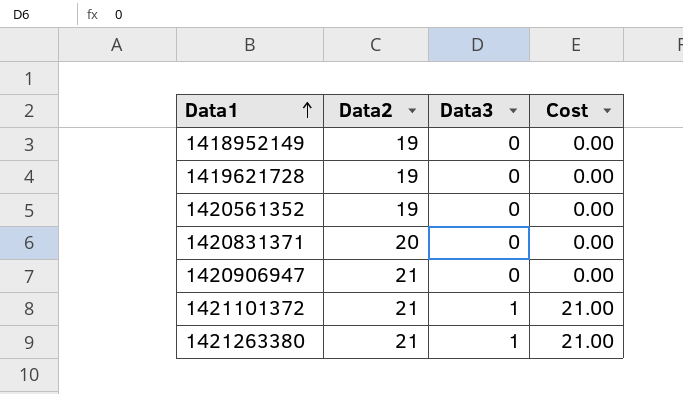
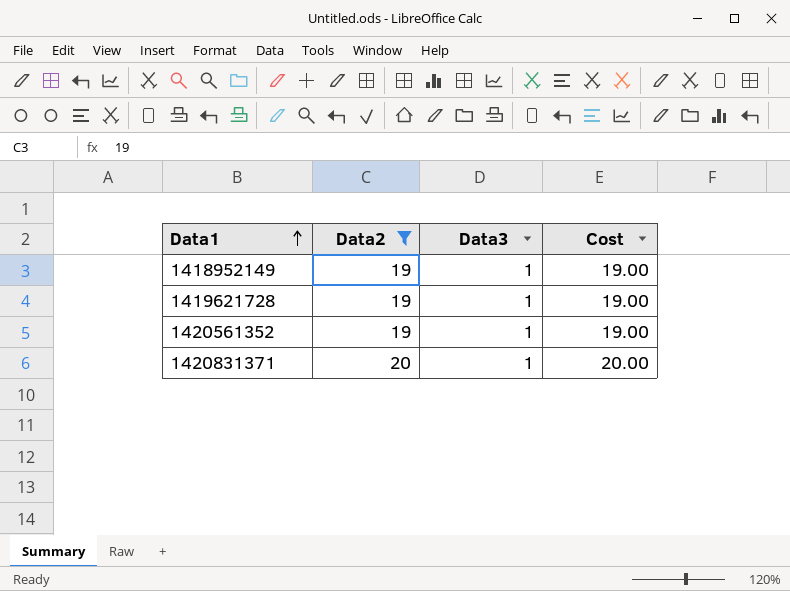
filter: none -> Data2 != 21
1418952149 | Data3: 0 -> 1
1418952149 | Cost: 0.00 -> 19.00
1419621728 | Data3: 0 -> 1
1419621728 | Cost: 0.00 -> 19.00
1420561352 | Data3: 0 -> 1
1420561352 | Cost: 0.00 -> 19.00
1420831371 | Data3: 0 -> 1
1420831371 | Cost: 0.00 -> 20.00

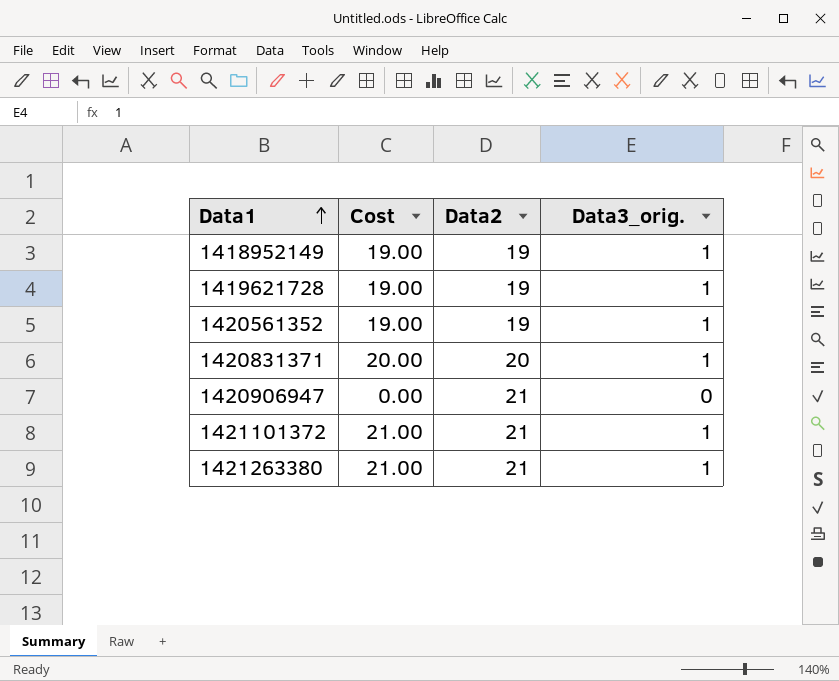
filter: Data2 != 21 -> none
column Cost | position: 4 -> 2
column name: Data3 -> Data3_orig.

